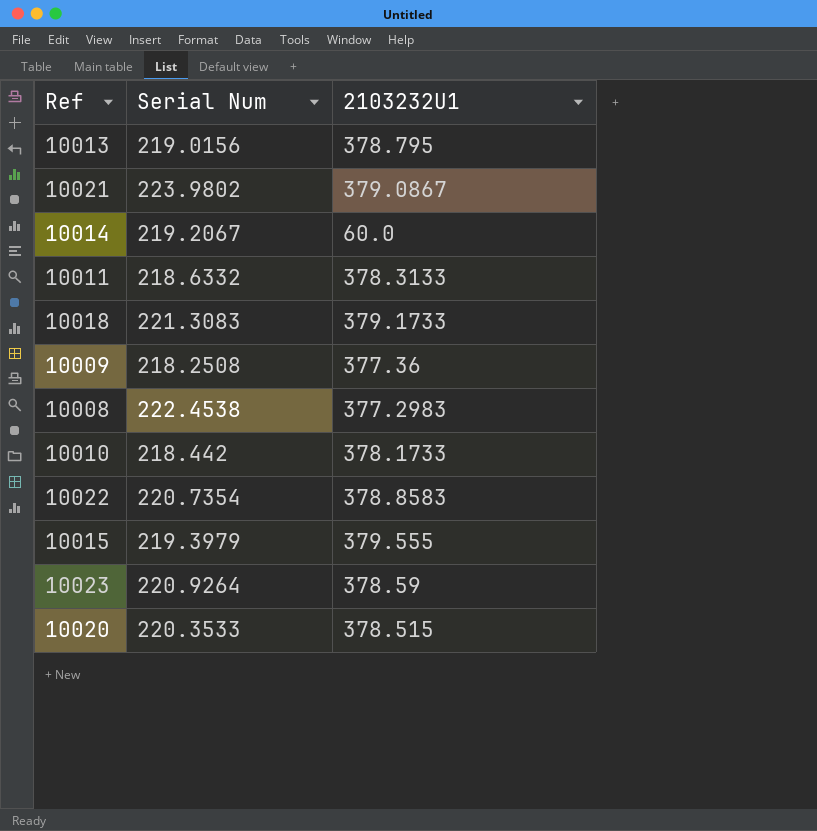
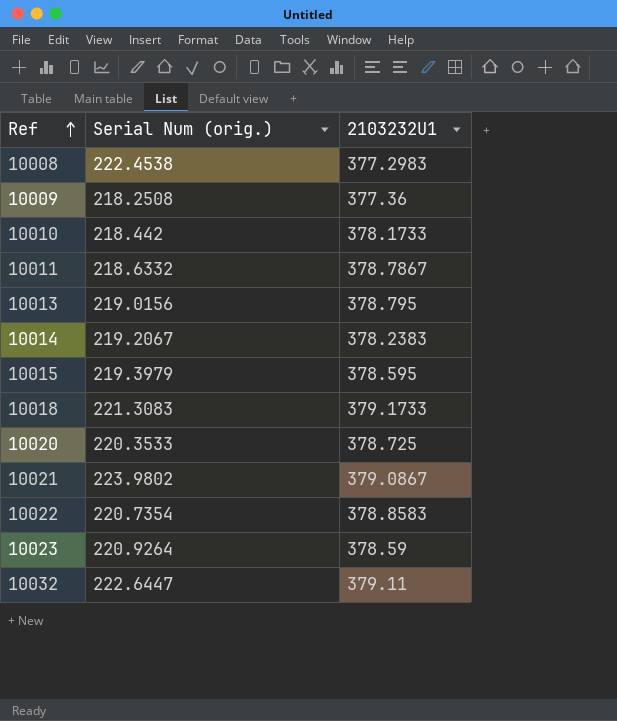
row order: none -> Ref ascending
column name: Serial Num -> Serial Num (orig.)
10011 | 2103232U1: 378.3133 -> 378.7867
10014 | 2103232U1: 60.0 -> 378.2383
10015 | 2103232U1: 379.555 -> 378.595
10020 | 2103232U1: 378.515 -> 378.725
row 10032: none -> 222.6447 | 379.11

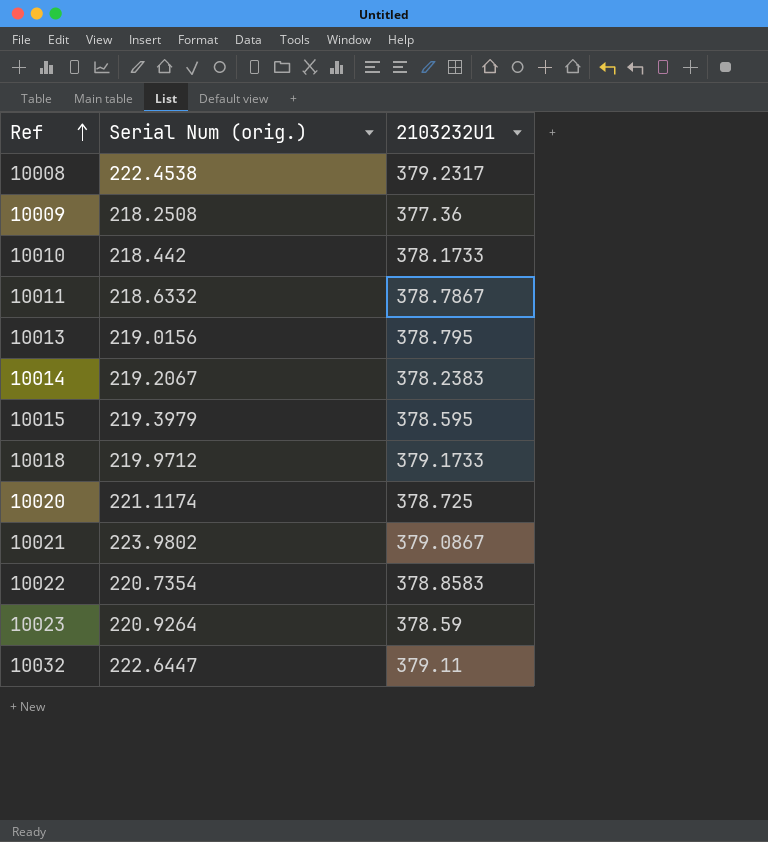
10008 | 2103232U1: 377.2983 -> 379.2317
10018 | Serial Num (orig.): 221.3083 -> 219.9712
10020 | Serial Num (orig.): 220.3533 -> 221.1174

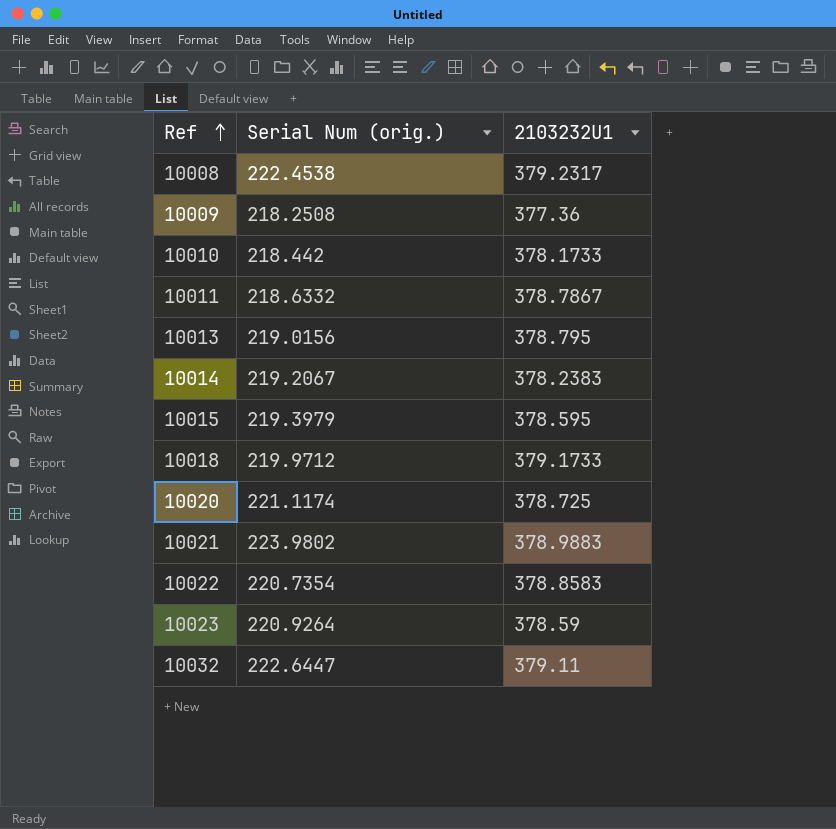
10021 | 2103232U1: 379.0867 -> 378.9883

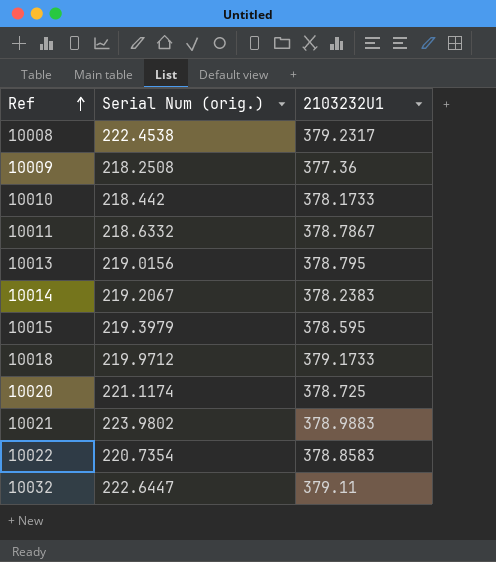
row 10023: 220.9264 | 378.59 -> none

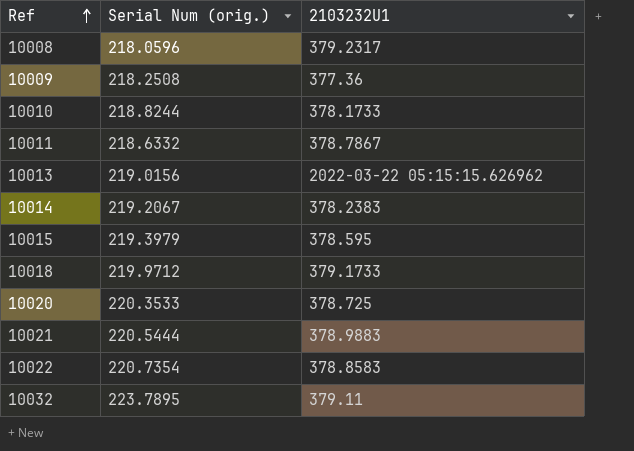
10008 | Serial Num (orig.): 222.4538 -> 218.0596
10010 | Serial Num (orig.): 218.442 -> 218.8244
10013 | 2103232U1: 378.795 -> 2022-03-22 05:15:15.626962
10020 | Serial Num (orig.): 221.1174 -> 220.3533
10021 | Serial Num (orig.): 223.9802 -> 220.5444
10032 | Serial Num (orig.): 222.6447 -> 223.7895

